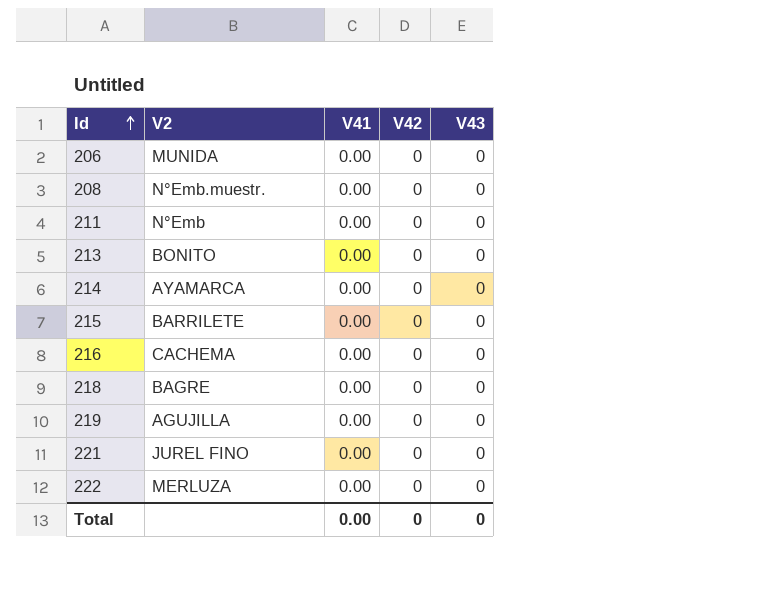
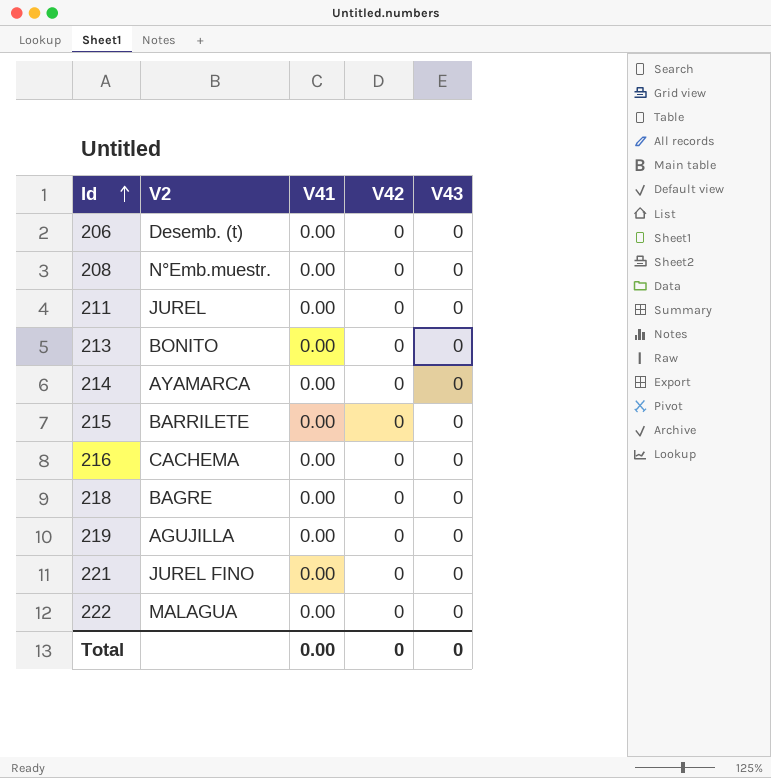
206 | V2: MUNIDA -> Desemb. (t)
211 | V2: N°Emb -> JUREL
222 | V2: MERLUZA -> MALAGUA

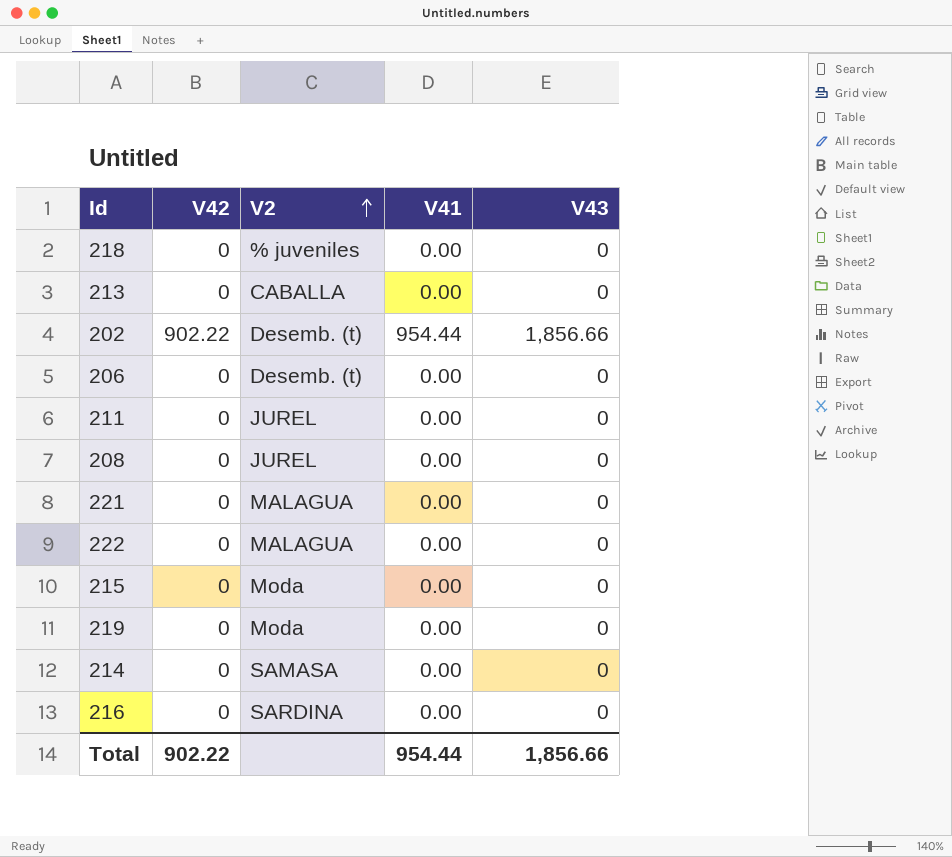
row order: Id ascending -> V2 ascending
column V42 | position: 4 -> 2
218 | V2: BAGRE -> % juveniles
213 | V2: BONITO -> CABALLA
row 202: none -> 902.22 | Desemb. (t) | 954.44 | 1,856.66
208 | V2: N°Emb.muestr. -> JUREL
221 | V2: JUREL FINO -> MALAGUA
215 | V2: BARRILETE -> Moda
219 | V2: AGUJILLA -> Moda
214 | V2: AYAMARCA -> SAMASA
216 | V2: CACHEMA -> SARDINA
Total | V42: 0 -> 902.22
Total | V41: 0.00 -> 954.44
Total | V43: 0 -> 1,856.66

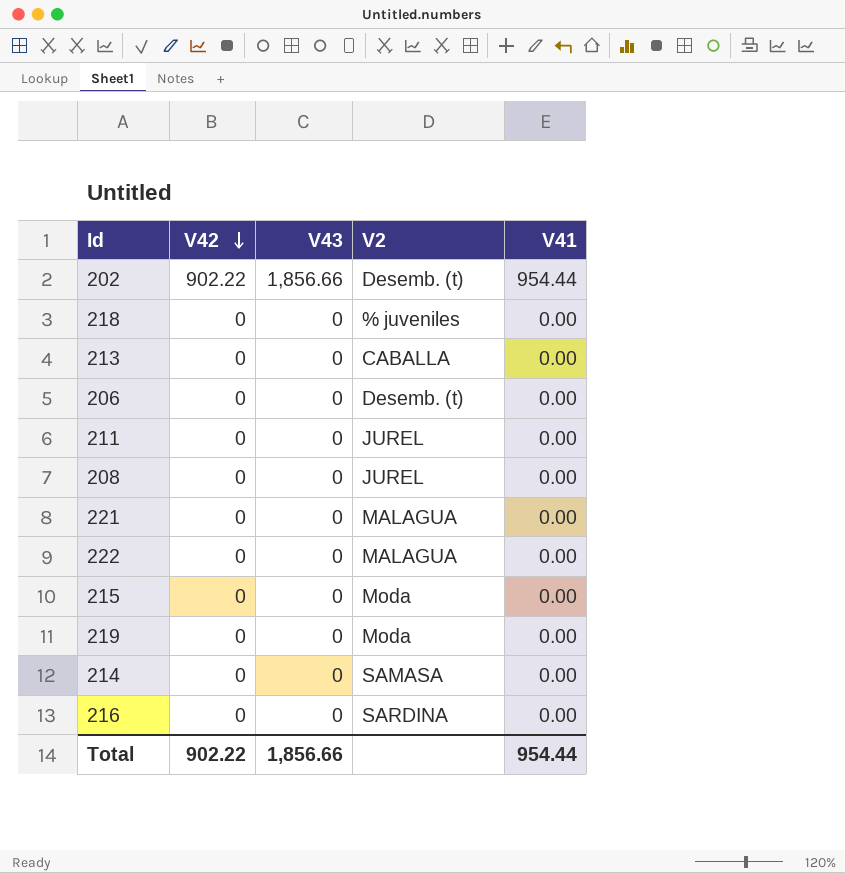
row order: V2 ascending -> V42 descending
column V43 | position: 5 -> 3

